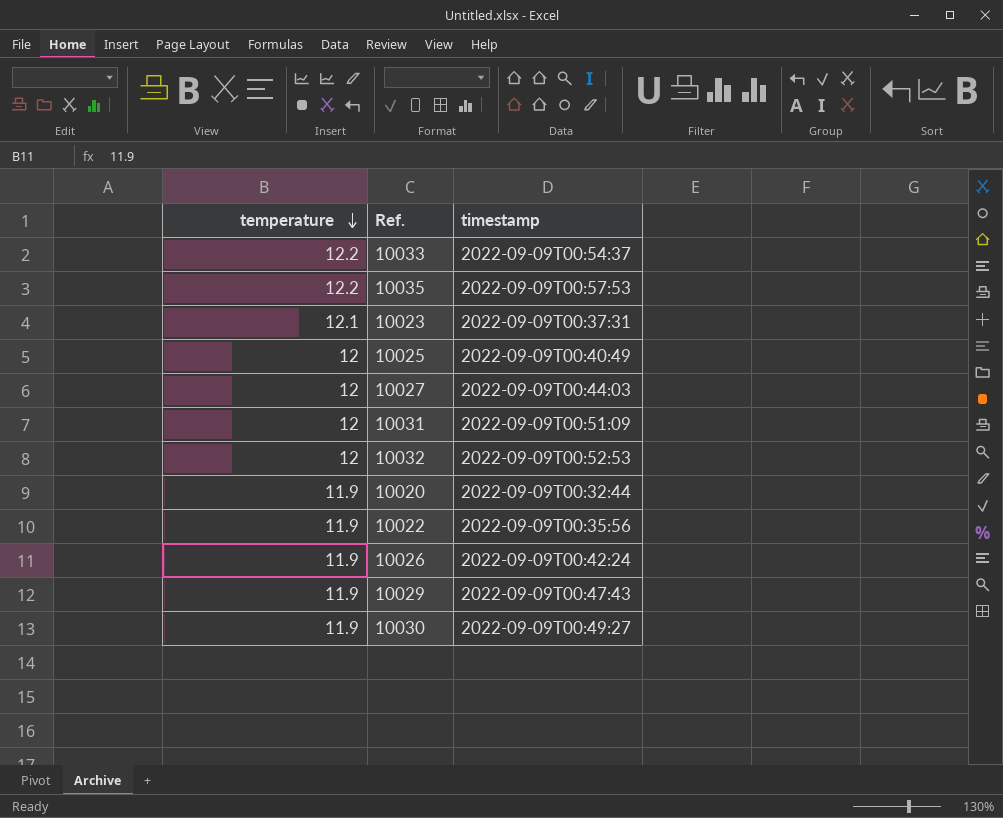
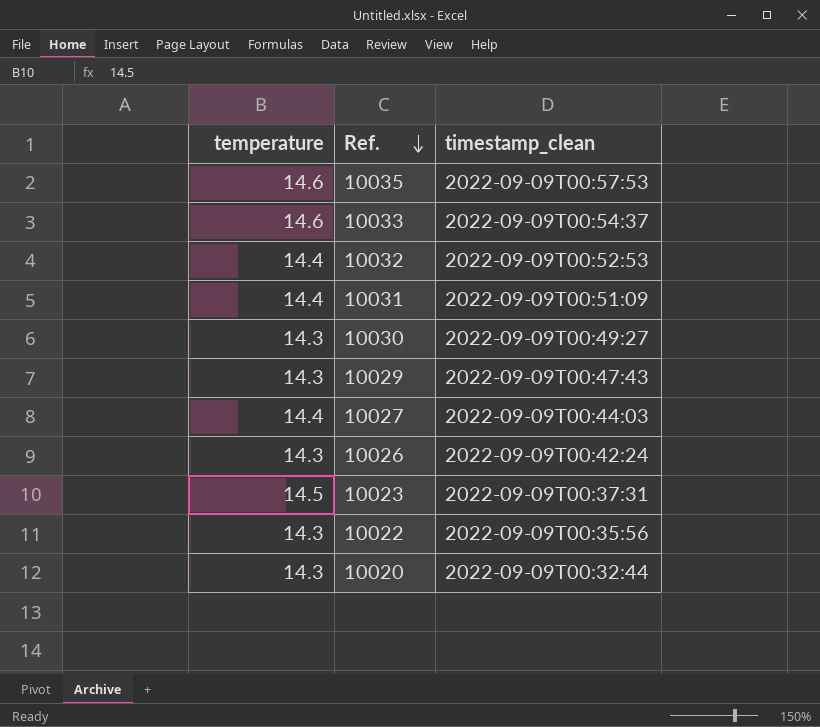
row order: temperature descending -> Ref. descending
column name: timestamp -> timestamp_clean
row 10025: 12 | 2022-09-09T00:40:49 -> none
10035 | temperature: 12.2 -> 14.6
10033 | temperature: 12.2 -> 14.6
10032 | temperature: 12 -> 14.4
10031 | temperature: 12 -> 14.4
10030 | temperature: 11.9 -> 14.3
10029 | temperature: 11.9 -> 14.3
10027 | temperature: 12 -> 14.4
10026 | temperature: 11.9 -> 14.3
10023 | temperature: 12.1 -> 14.5
10022 | temperature: 11.9 -> 14.3
10020 | temperature: 11.9 -> 14.3

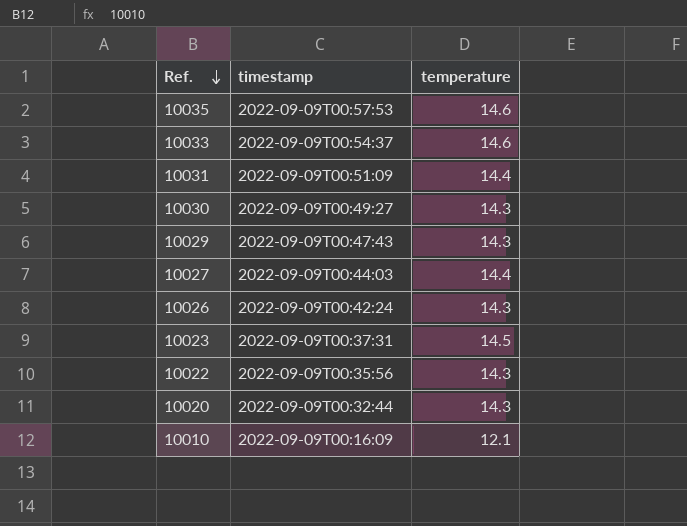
column name: timestamp_clean -> timestamp
column temperature | position: 1 -> 3
row 10032: 14.4 | 2022-09-09T00:52:53 -> none
row 10010: none -> 2022-09-09T00:16:09 | 12.1

